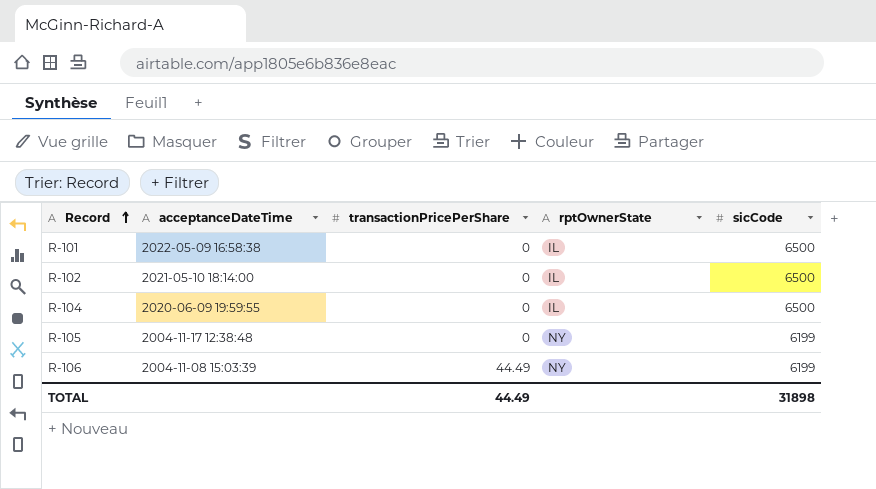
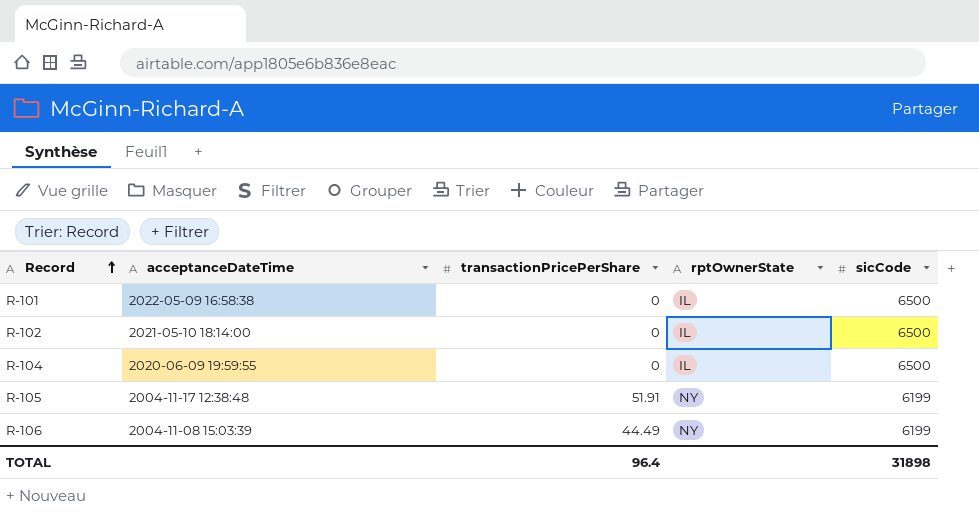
R-105 | transactionPricePerShare: 0 -> 51.91
TOTAL | transactionPricePerShare: 44.49 -> 96.4

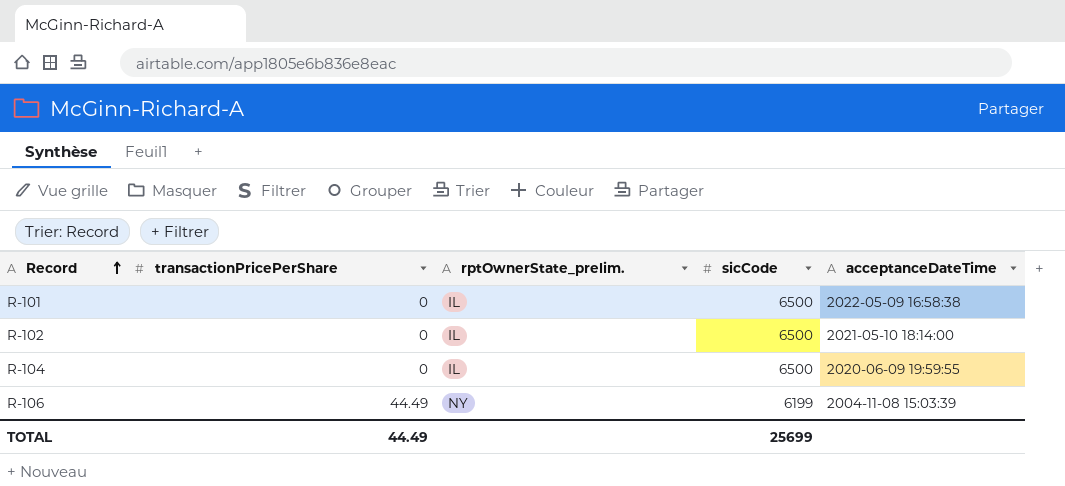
column name: rptOwnerState -> rptOwnerState_prelim.
column acceptanceDateTime | position: 2 -> 5
row R-105: 2004-11-17 12:38:48 | 51.91 | NY | 6199 -> none
TOTAL | transactionPricePerShare: 96.4 -> 44.49
TOTAL | sicCode: 31898 -> 25699

